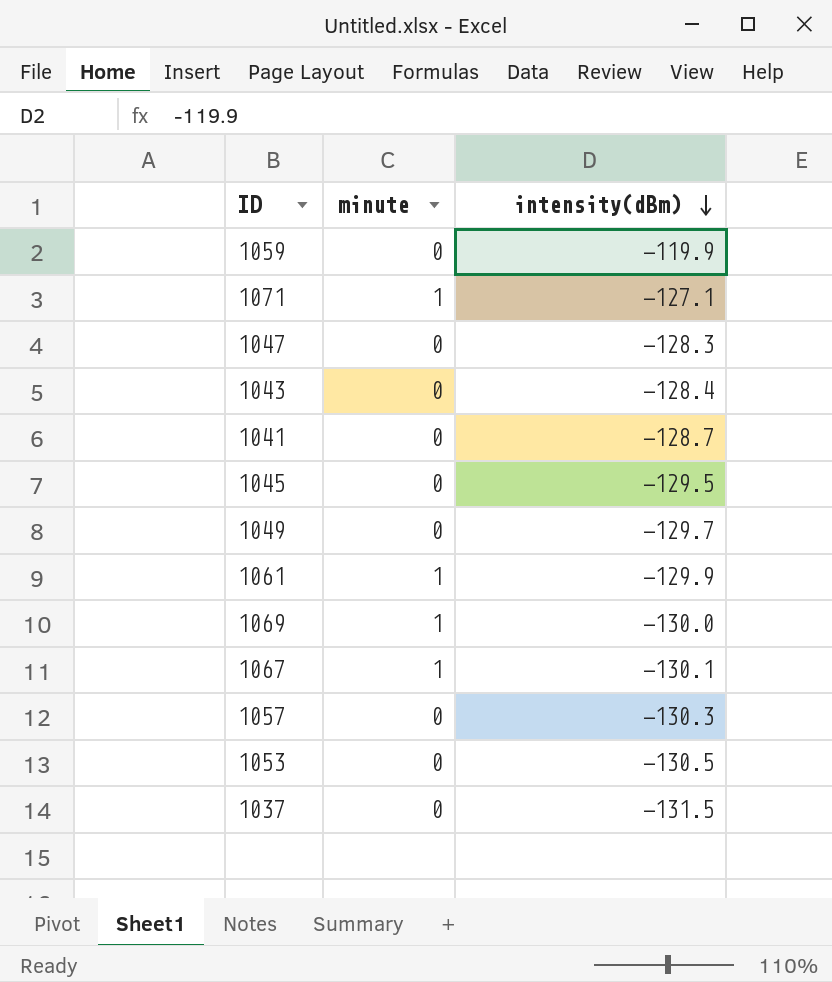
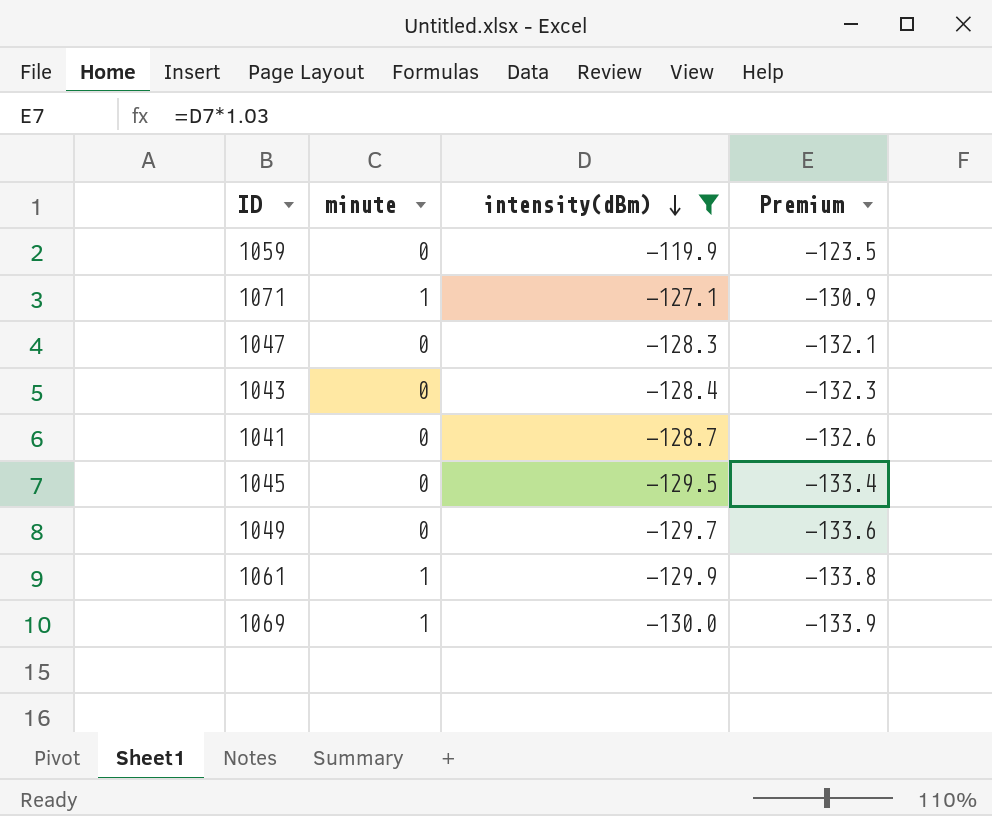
filter: none -> intensity(dBm) >= -130.0
column Premium | formula: none -> [intensity(dBm)] * 1.03

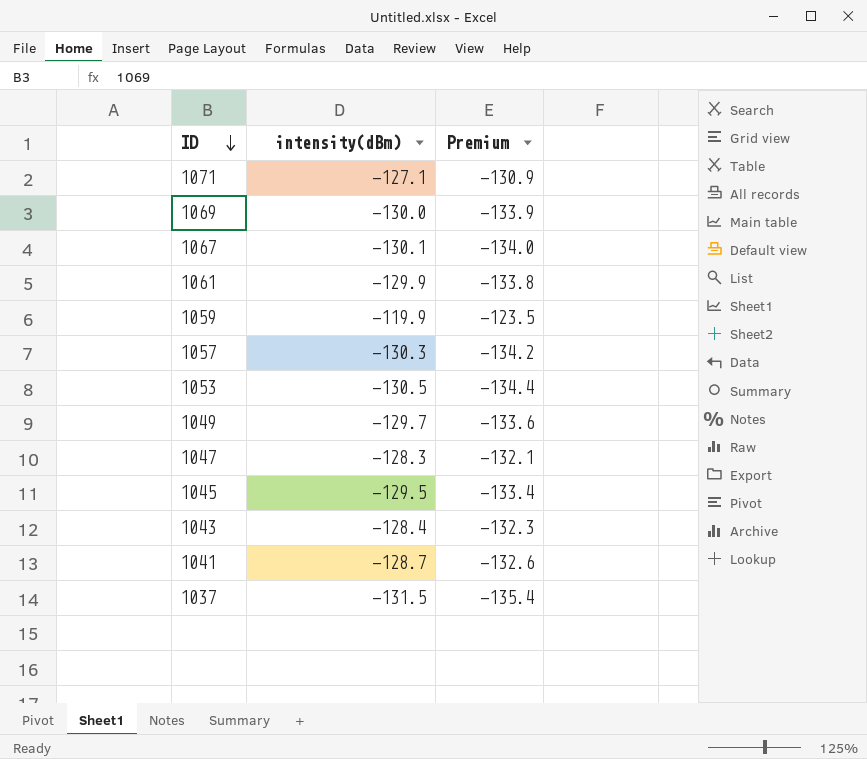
filter: intensity(dBm) >= -130.0 -> none
row order: intensity(dBm) descending -> ID descending
column minute | position: 2 -> none

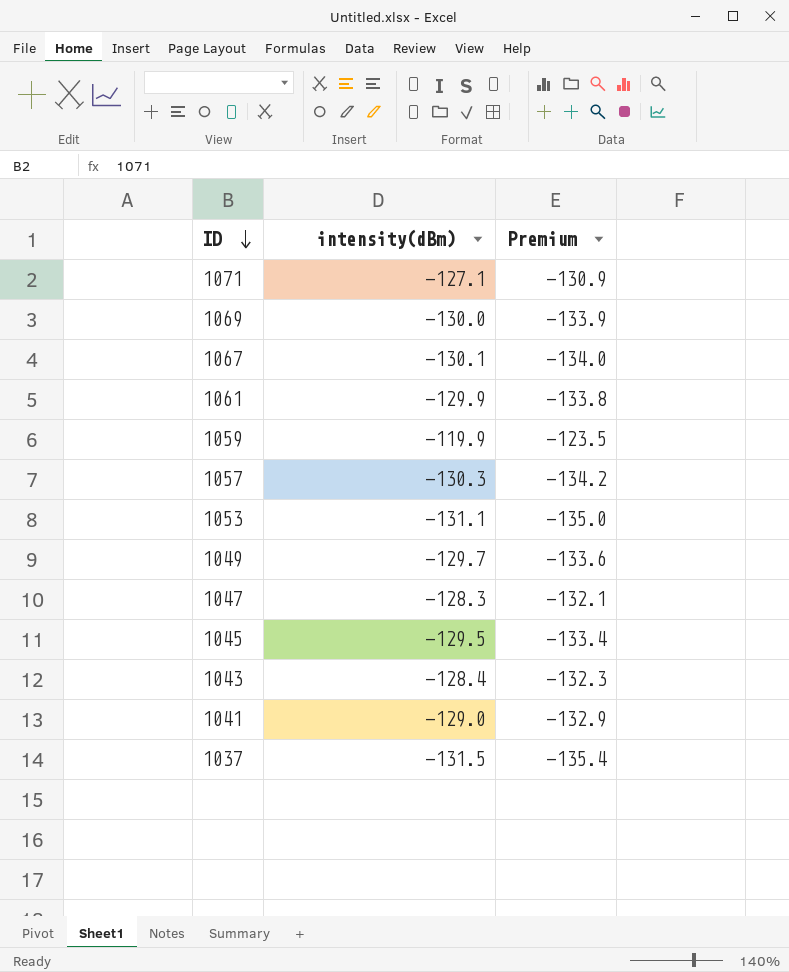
1053 | intensity(dBm): -130.5 -> -131.1
1053 | Premium: -134.4 -> -135.0
1041 | intensity(dBm): -128.7 -> -129.0
1041 | Premium: -132.6 -> -132.9

